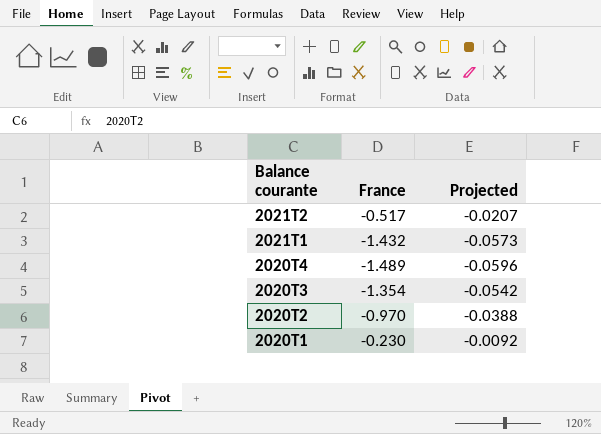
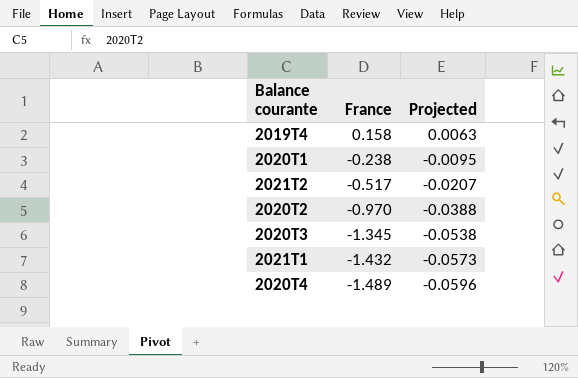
row order: Balance courante descending -> France descending
row 2019T4: none -> 0.158 | 0.0063
2020T1 | France: -0.230 -> -0.238
2020T1 | Projected: -0.0092 -> -0.0095
2020T3 | France: -1.354 -> -1.345
2020T3 | Projected: -0.0542 -> -0.0538

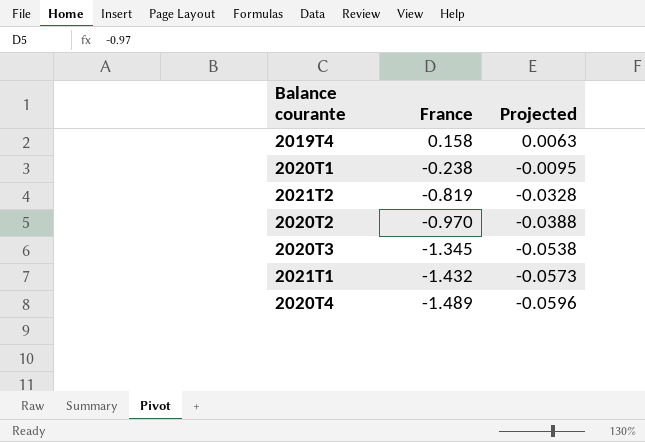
2021T2 | France: -0.517 -> -0.819
2021T2 | Projected: -0.0207 -> -0.0328

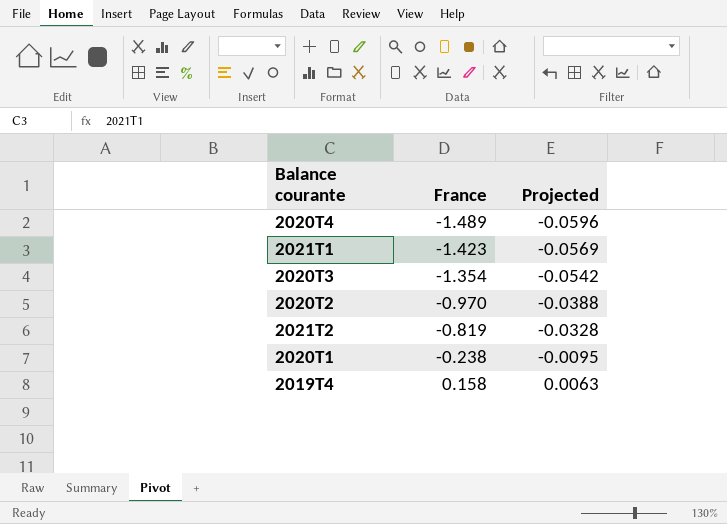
row order: France descending -> France ascending
2021T1 | France: -1.432 -> -1.423
2021T1 | Projected: -0.0573 -> -0.0569
2020T3 | France: -1.345 -> -1.354
2020T3 | Projected: -0.0538 -> -0.0542

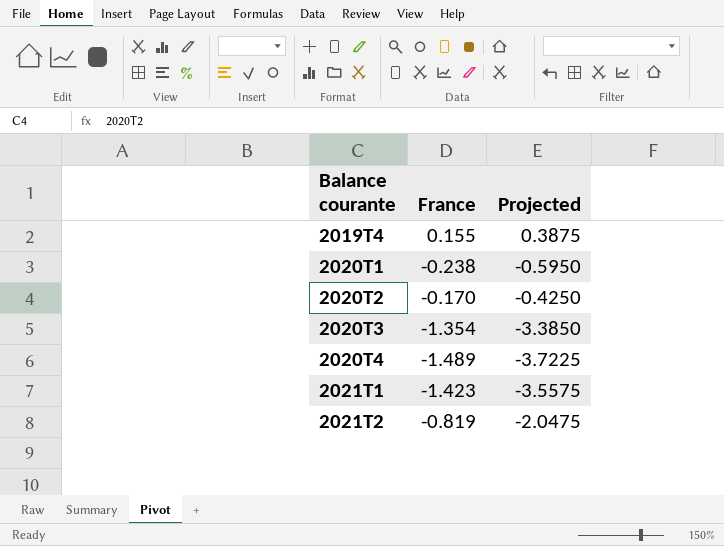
row order: France ascending -> Balance courante ascending
column Projected | formula: [France] * 0.04 -> [France] * 2.5
2019T4 | France: 0.158 -> 0.155
2020T2 | France: -0.970 -> -0.170

